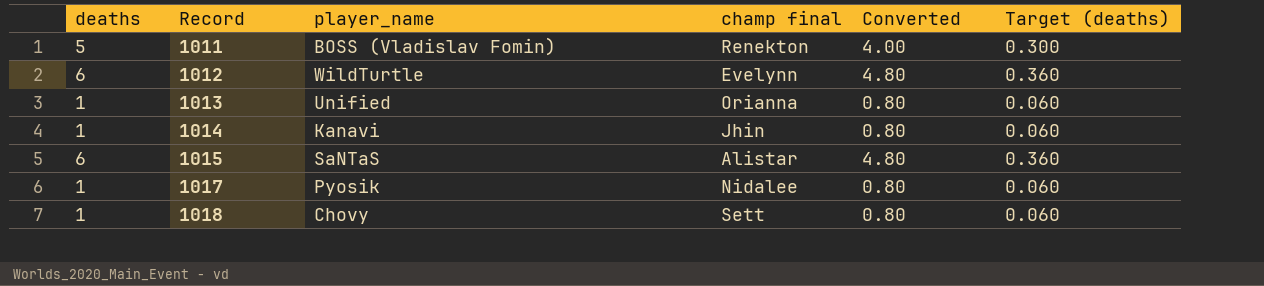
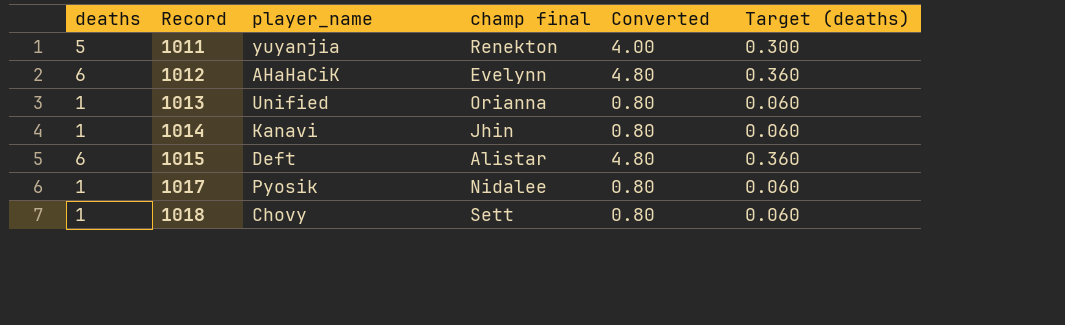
1011 | player_name: BOSS (Vladislav Fomin) -> yuyanjia
1012 | player_name: WildTurtle -> AHaHaCiK
1015 | player_name: SaNTaS -> Deft

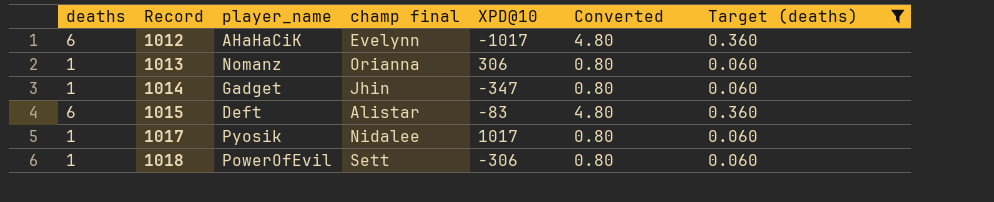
filter: none -> Target (deaths) != 0.300
column XPD@10 | position: none -> 5
1013 | player_name: Unified -> Nomanz
1014 | player_name: Kanavi -> Gadget
1018 | player_name: Chovy -> PowerOfEvil

